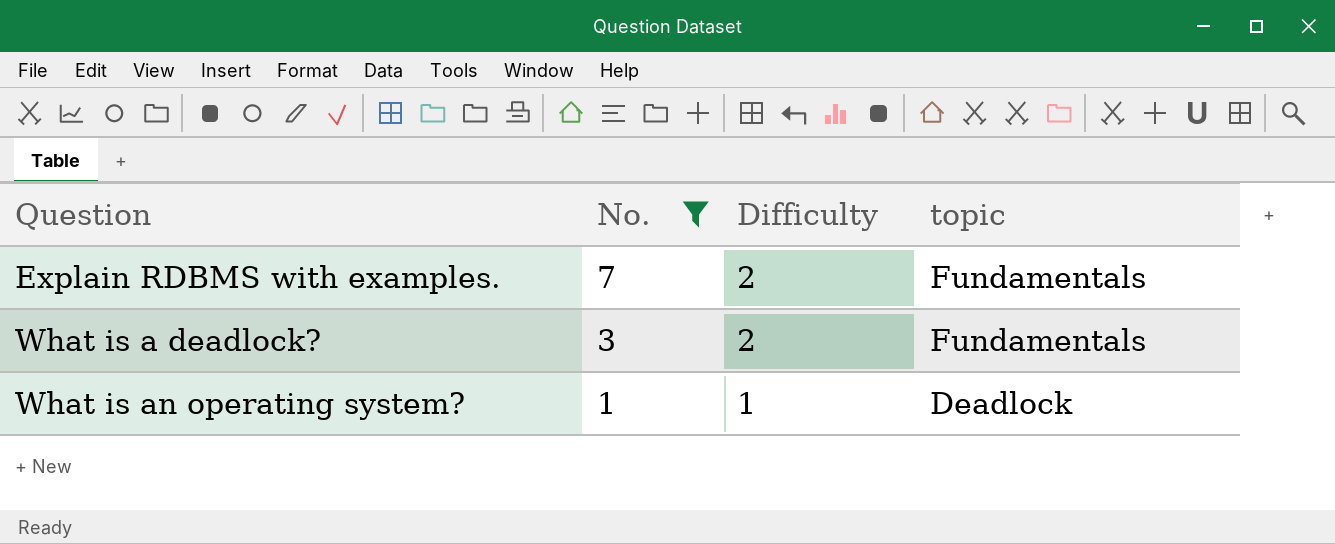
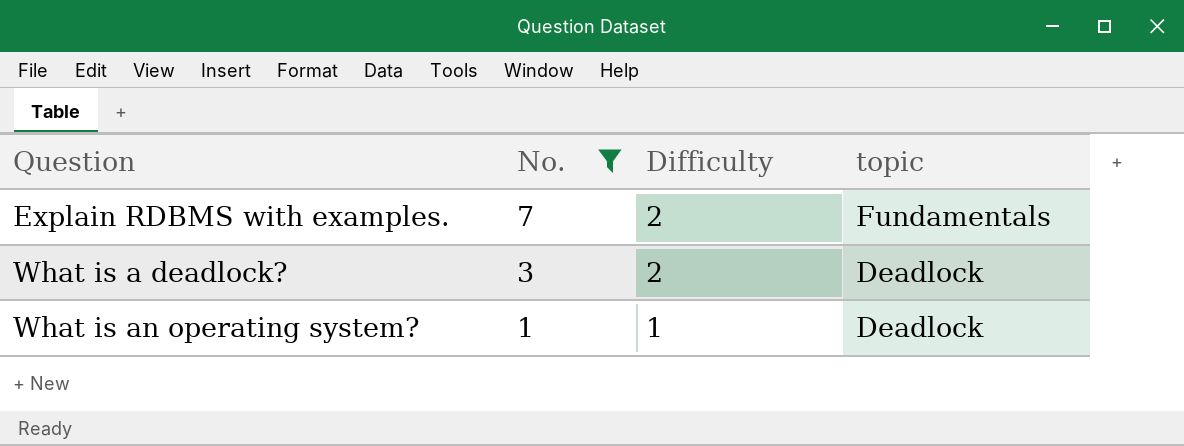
What is a deadlock? | topic: Fundamentals -> Deadlock

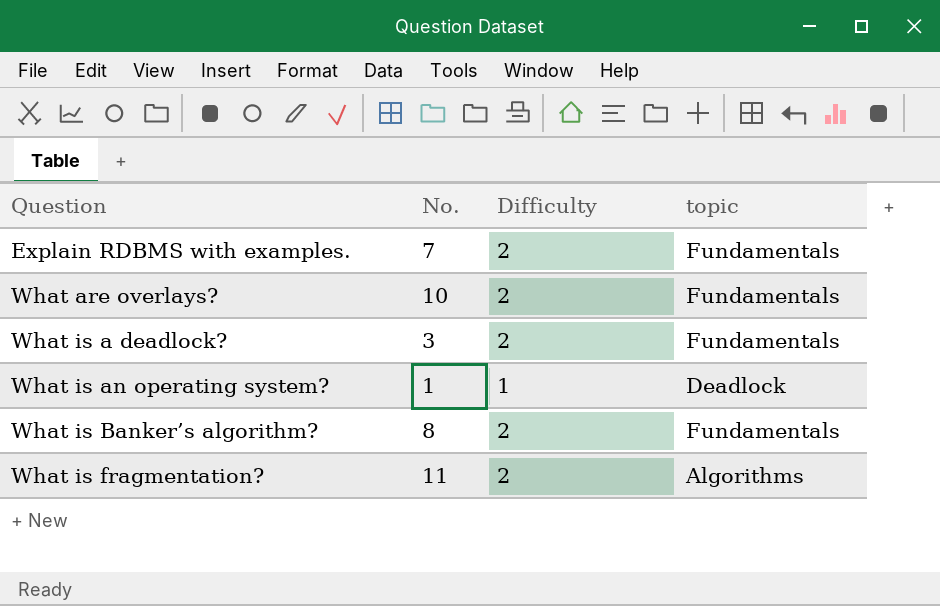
filter: No. <= 7 -> none
What is a deadlock? | topic: Deadlock -> Fundamentals

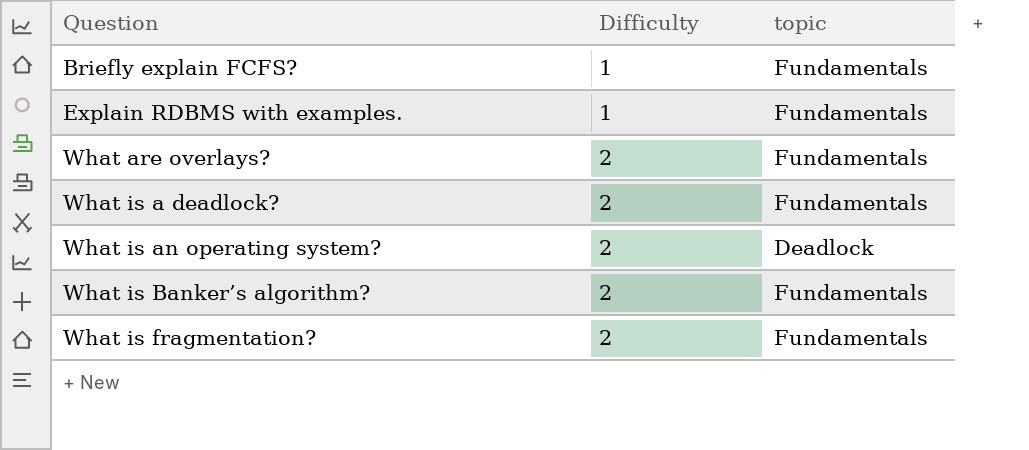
column No. | position: 2 -> none
row Briefly explain FCFS?: none -> 1 | Fundamentals
Explain RDBMS with examples. | Difficulty: 2 -> 1
What is an operating system? | Difficulty: 1 -> 2
What is fragmentation? | topic: Algorithms -> Fundamentals

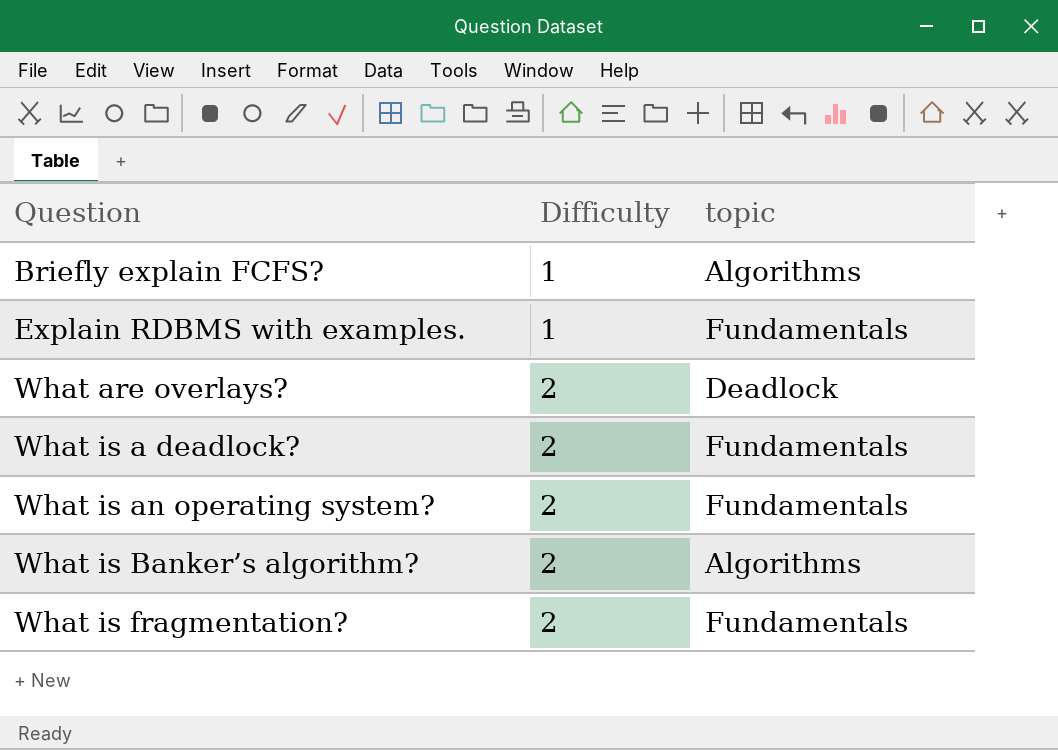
Briefly explain FCFS? | topic: Fundamentals -> Algorithms
What are overlays? | topic: Fundamentals -> Deadlock
What is an operating system? | topic: Deadlock -> Fundamentals
What is Banker’s algorithm? | topic: Fundamentals -> Algorithms

